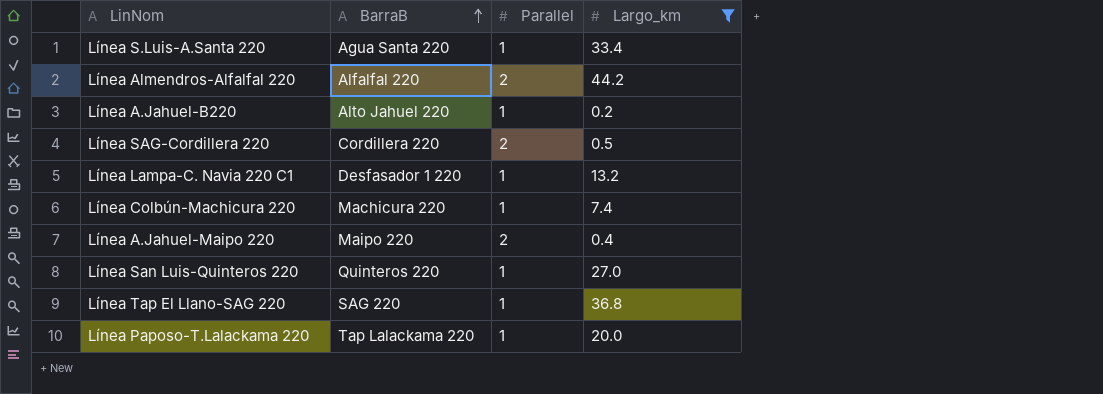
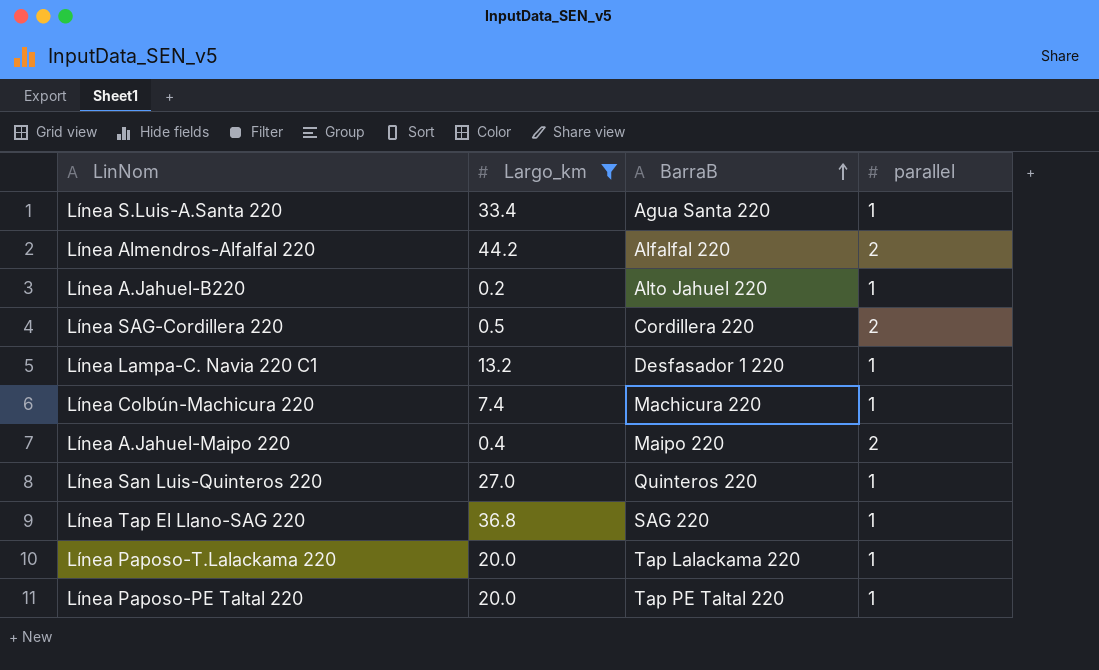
column Largo_km | position: 4 -> 2
column name: Parallel -> parallel
row Línea Paposo-PE Taltal 220: none -> 20.0 | Tap PE Taltal 220 | 1

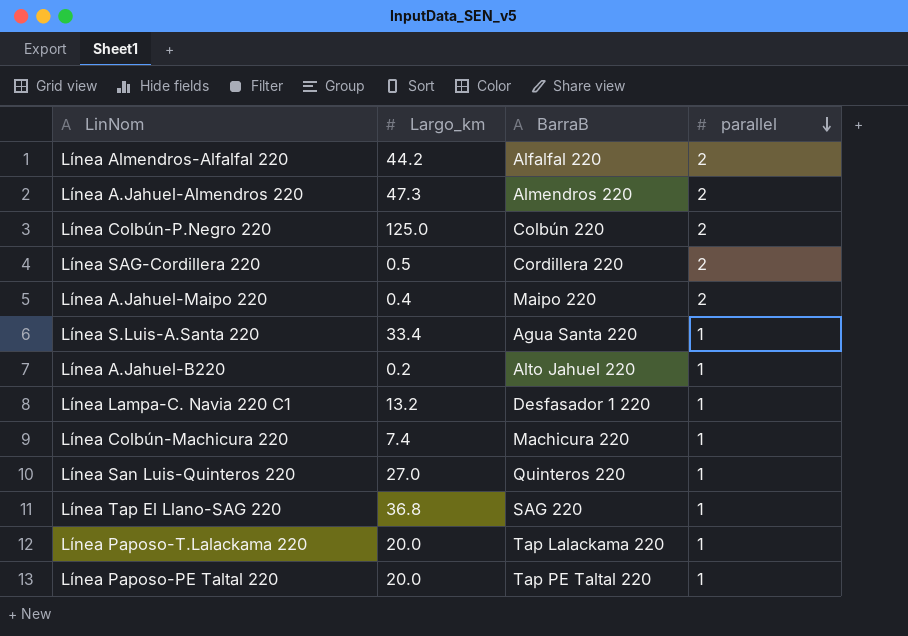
filter: Largo_km <= 44.2 -> none
row order: BarraB ascending -> parallel descending

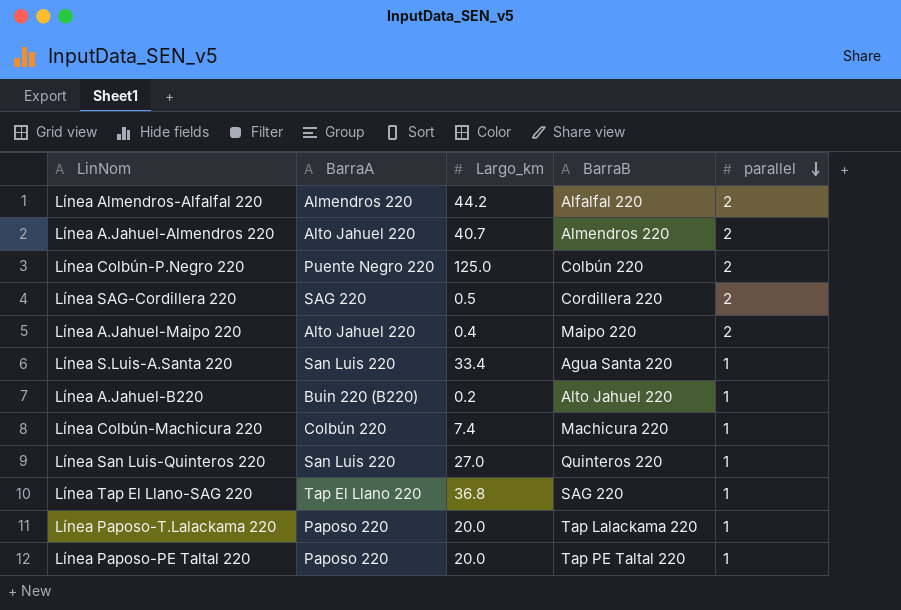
column BarraA | position: none -> 2
row Línea Lampa-C. Navia 220 C1: 13.2 | Desfasador 1 220 | 1 -> none
Línea A.Jahuel-Almendros 220 | Largo_km: 47.3 -> 40.7

